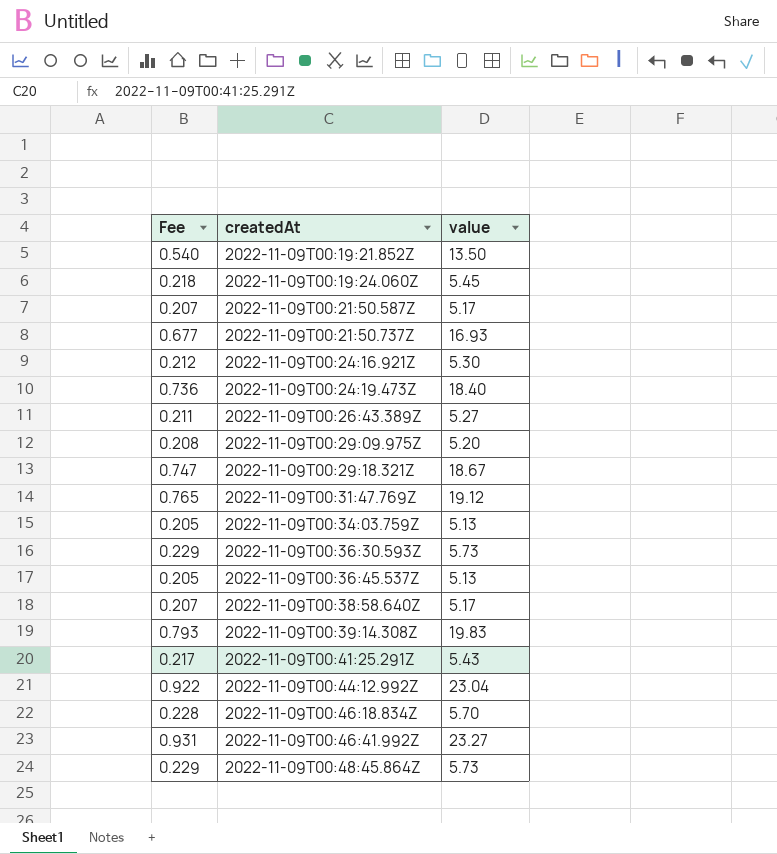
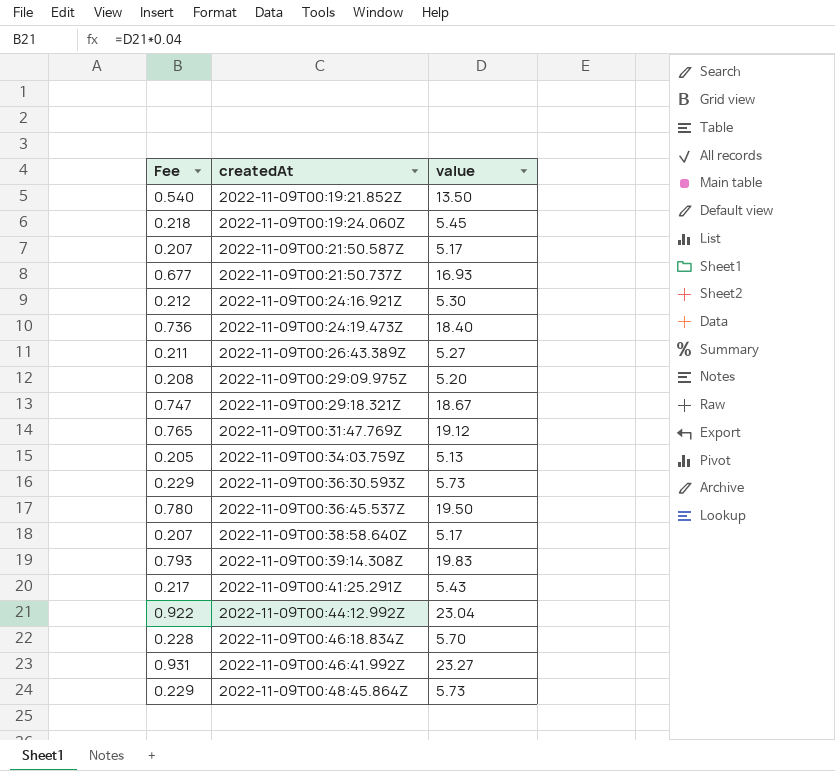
2022-11-09T00:36:45.537Z | Fee: 0.205 -> 0.780
2022-11-09T00:36:45.537Z | value: 5.13 -> 19.50

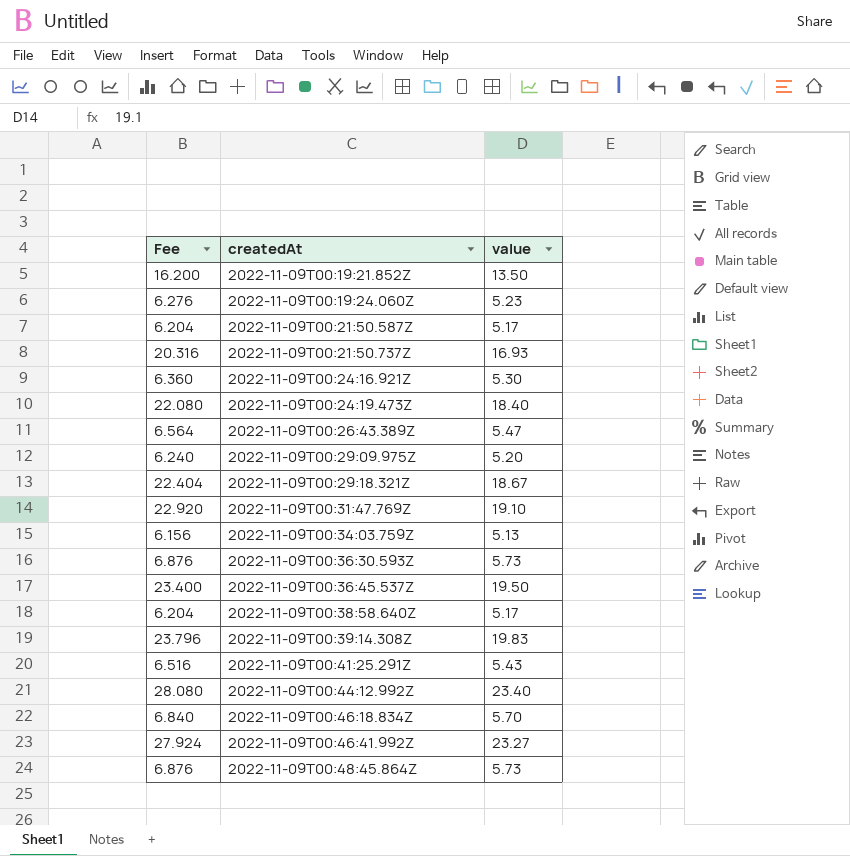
column Fee | formula: [value] * 0.04 -> [value] * 1.2
2022-11-09T00:19:24.060Z | value: 5.45 -> 5.23
2022-11-09T00:26:43.389Z | value: 5.27 -> 5.47
2022-11-09T00:31:47.769Z | value: 19.12 -> 19.10
2022-11-09T00:44:12.992Z | value: 23.04 -> 23.40

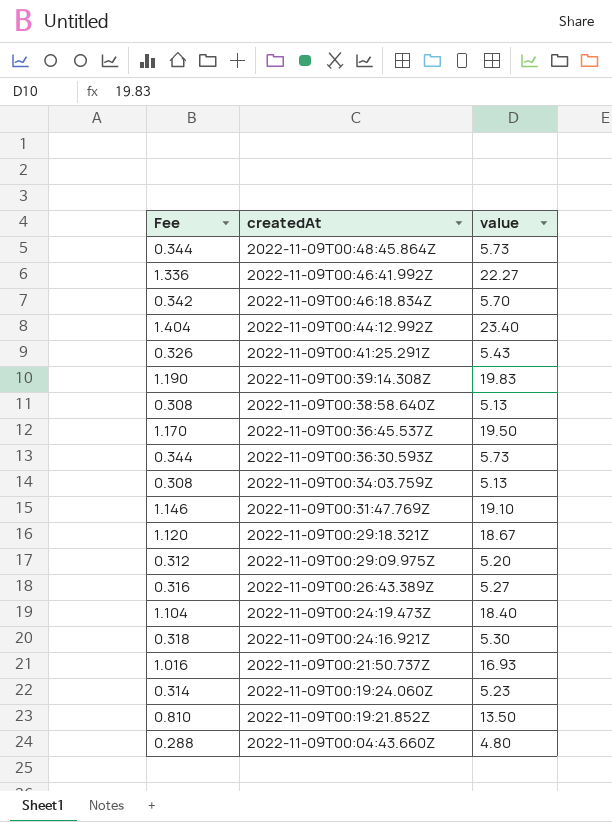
row order: createdAt ascending -> createdAt descending
column Fee | formula: [value] * 1.2 -> [value] * 0.06
row 2022-11-09T00:21:50.587Z: 6.204 | 5.17 -> none
2022-11-09T00:46:41.992Z | value: 23.27 -> 22.27
2022-11-09T00:38:58.640Z | value: 5.17 -> 5.13
2022-11-09T00:26:43.389Z | value: 5.47 -> 5.27
row 2022-11-09T00:04:43.660Z: none -> 0.288 | 4.80

